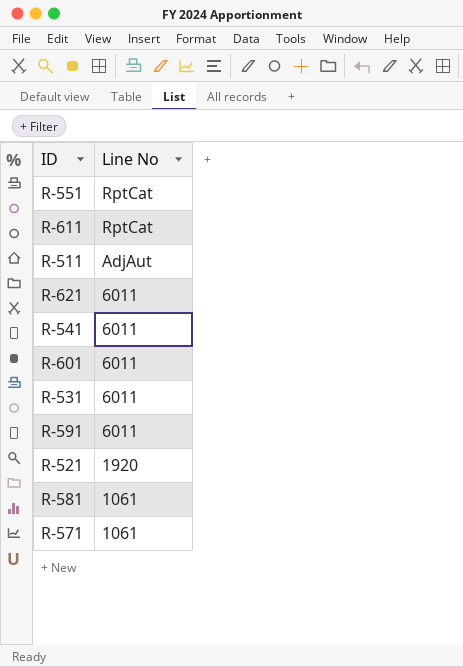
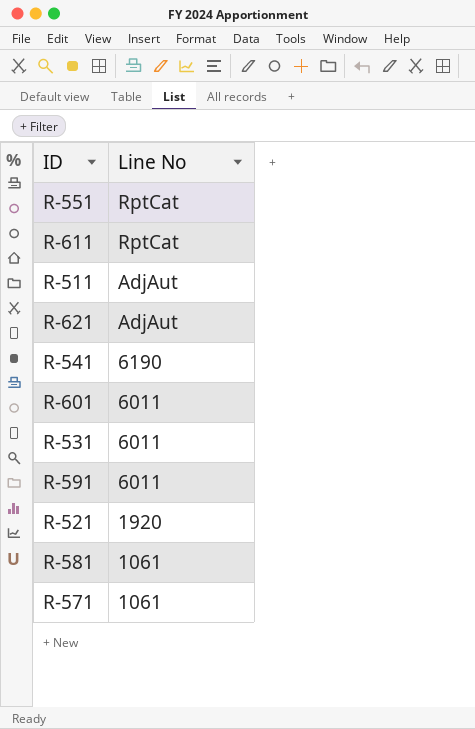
R-621 | Line No: 6011 -> AdjAut
R-541 | Line No: 6011 -> 6190

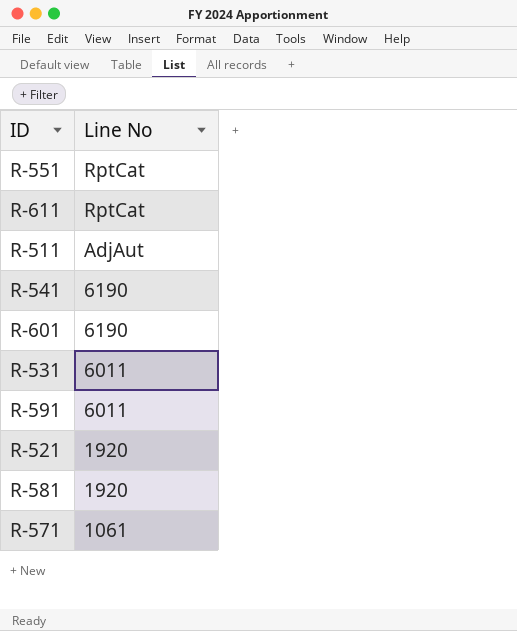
row R-621: AdjAut -> none
R-601 | Line No: 6011 -> 6190
R-581 | Line No: 1061 -> 1920

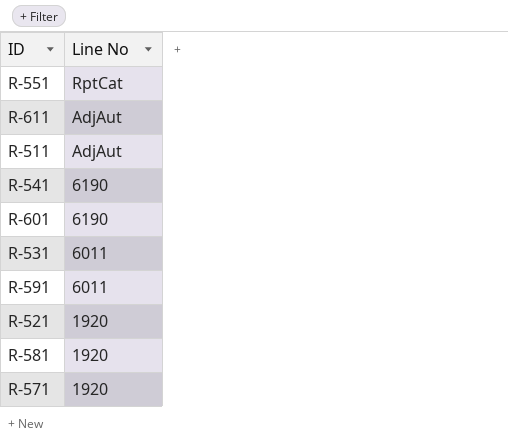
R-611 | Line No: RptCat -> AdjAut
R-571 | Line No: 1061 -> 1920

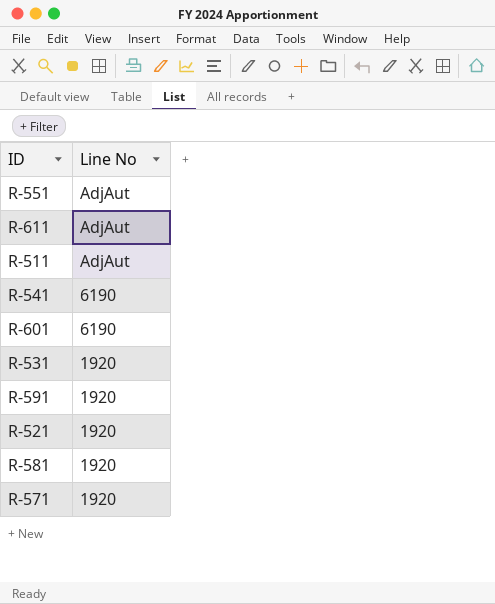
R-551 | Line No: RptCat -> AdjAut
R-531 | Line No: 6011 -> 1920
R-591 | Line No: 6011 -> 1920

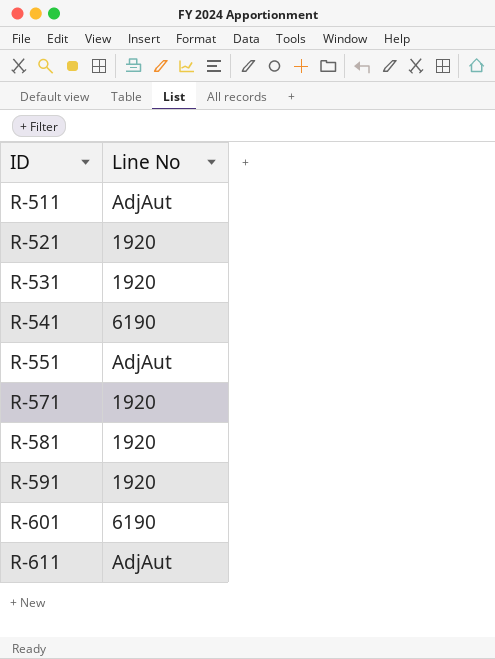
row order: Line No descending -> ID ascending

